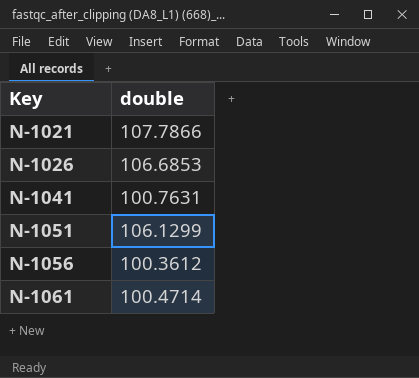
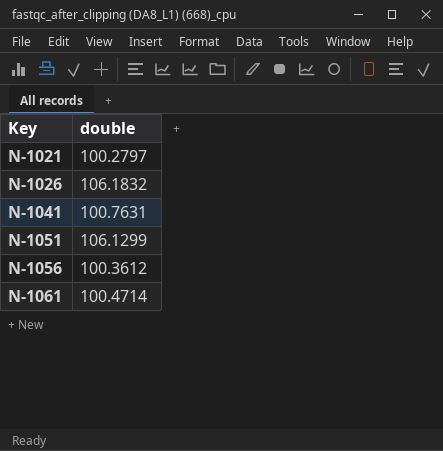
N-1021 | double: 107.7866 -> 100.2797
N-1026 | double: 106.6853 -> 106.1832

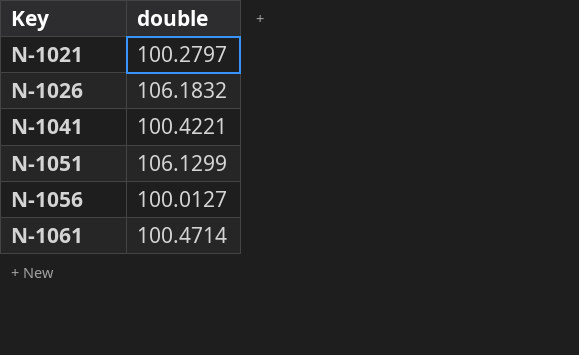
N-1041 | double: 100.7631 -> 100.4221
N-1056 | double: 100.3612 -> 100.0127

